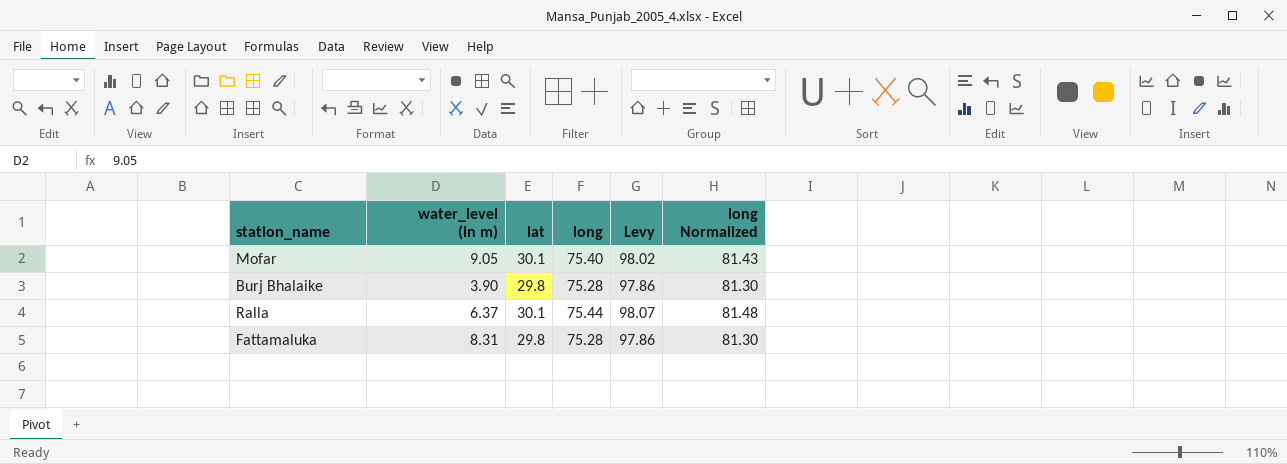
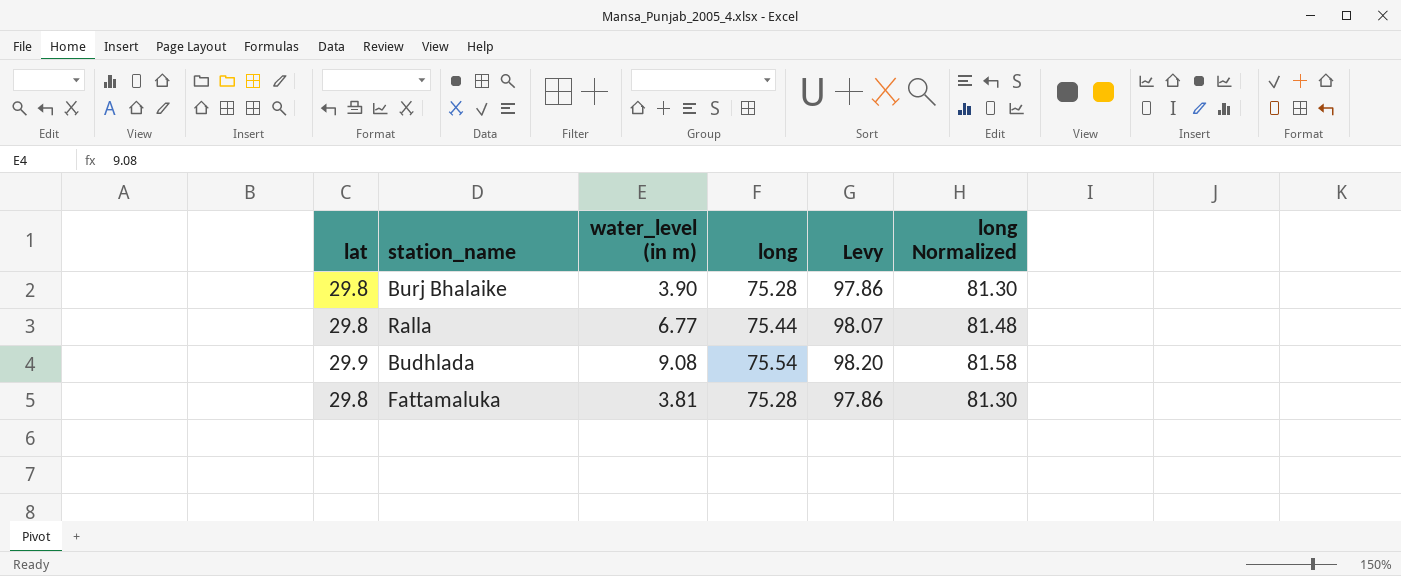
column lat | position: 3 -> 1
row Mofar: 9.05 | 30.1 | 75.40 | 98.02 | 81.43 -> none
Ralla | lat: 30.1 -> 29.8
Ralla | water_level (in m): 6.37 -> 6.77
row Budhlada: none -> 29.9 | 9.08 | 75.54 | 98.20 | 81.58
Fattamaluka | water_level (in m): 8.31 -> 3.81

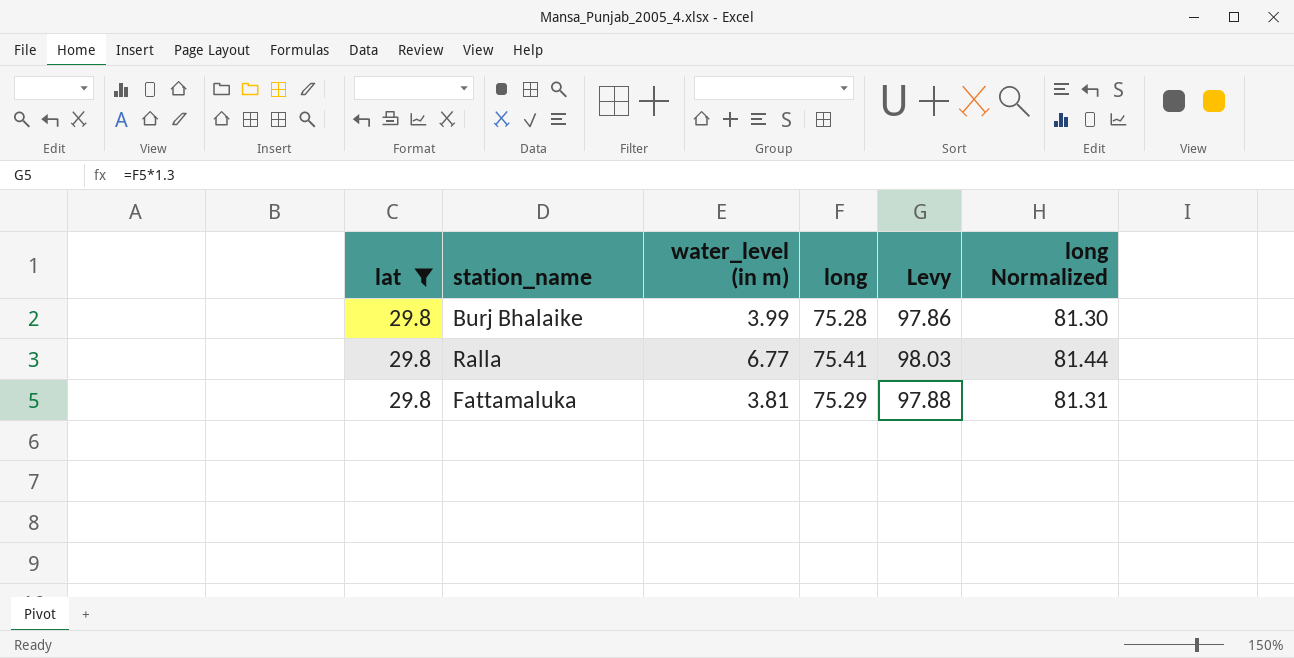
filter: none -> lat = 29.8
Burj Bhalaike | water_level (in m): 3.90 -> 3.99
Ralla | long: 75.44 -> 75.41
Ralla | Levy: 98.07 -> 98.03
Ralla | long Normalized: 81.48 -> 81.44
Fattamaluka | long: 75.28 -> 75.29
Fattamaluka | Levy: 97.86 -> 97.88
Fattamaluka | long Normalized: 81.30 -> 81.31

